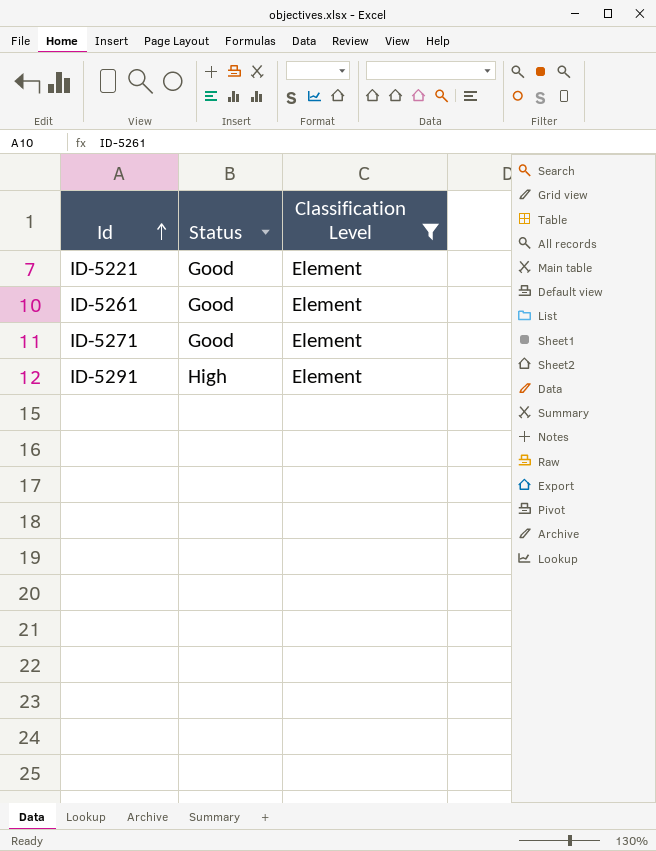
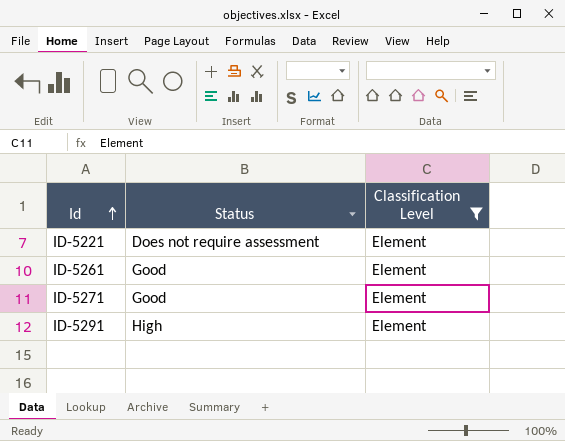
ID-5221 | Status: Good -> Does not require assessment

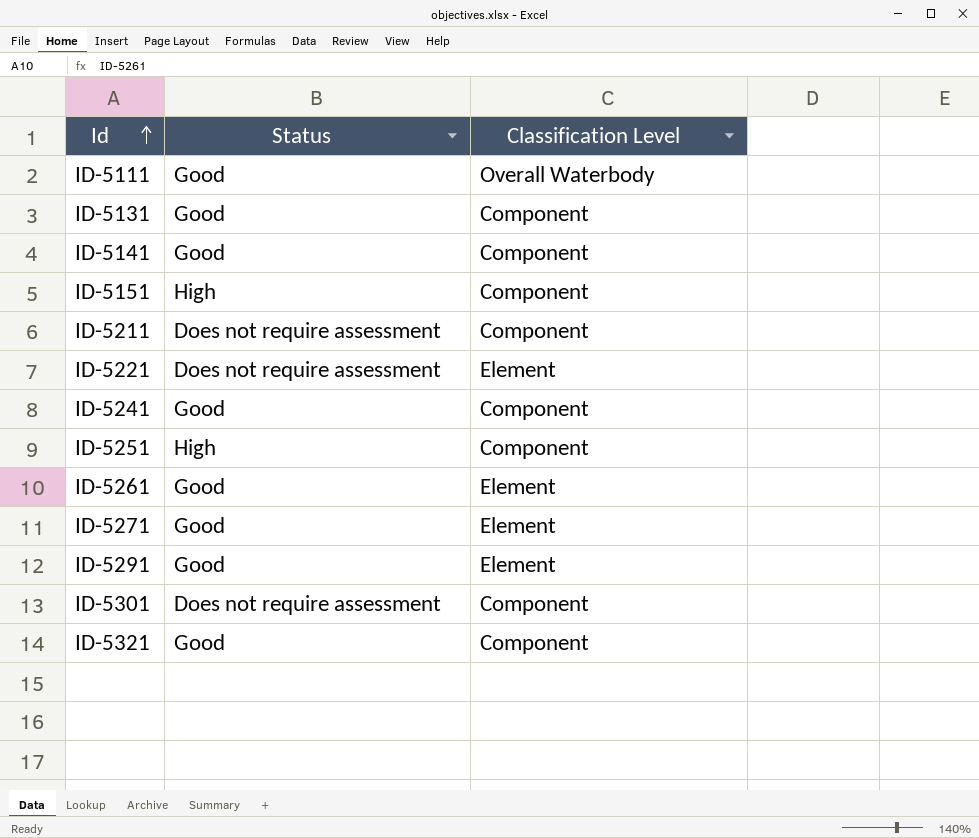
filter: Classification Level = Element -> none
ID-5291 | Status: High -> Good

